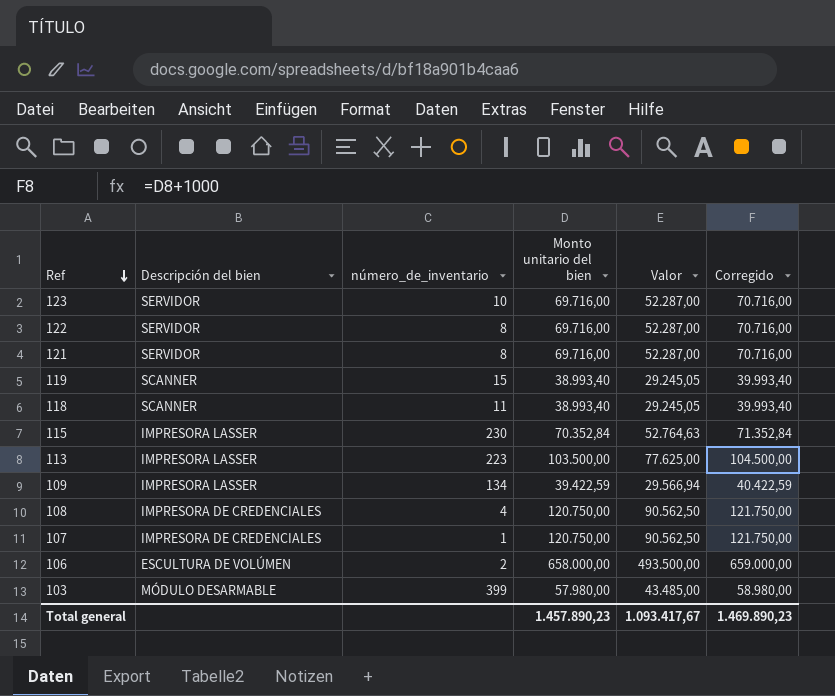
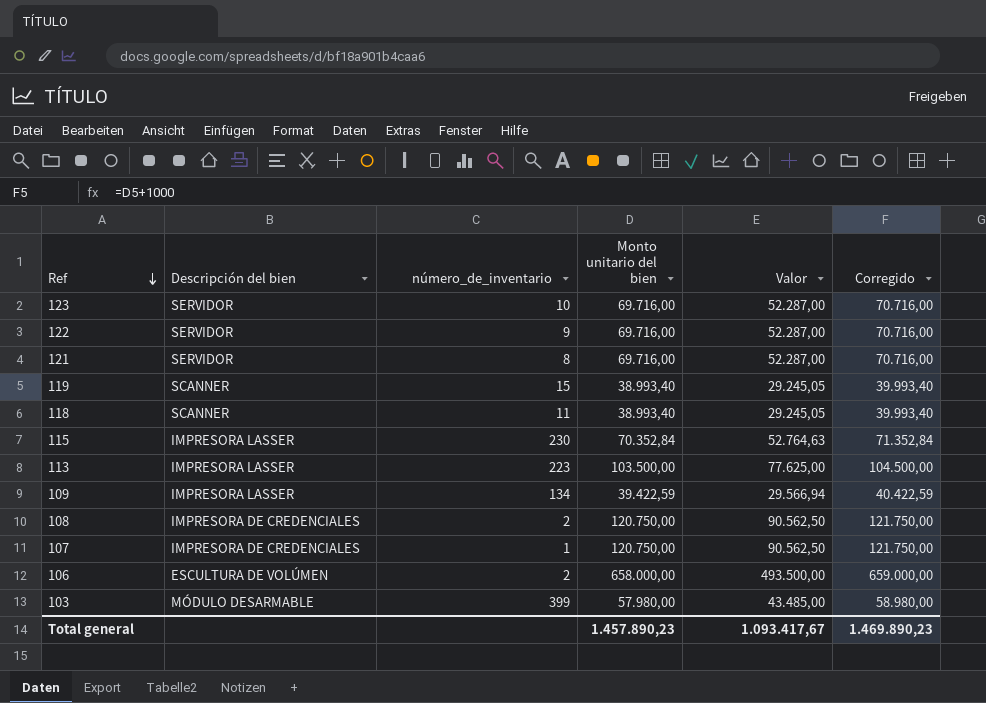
122 | número_de_inventario: 8 -> 9
108 | número_de_inventario: 4 -> 2

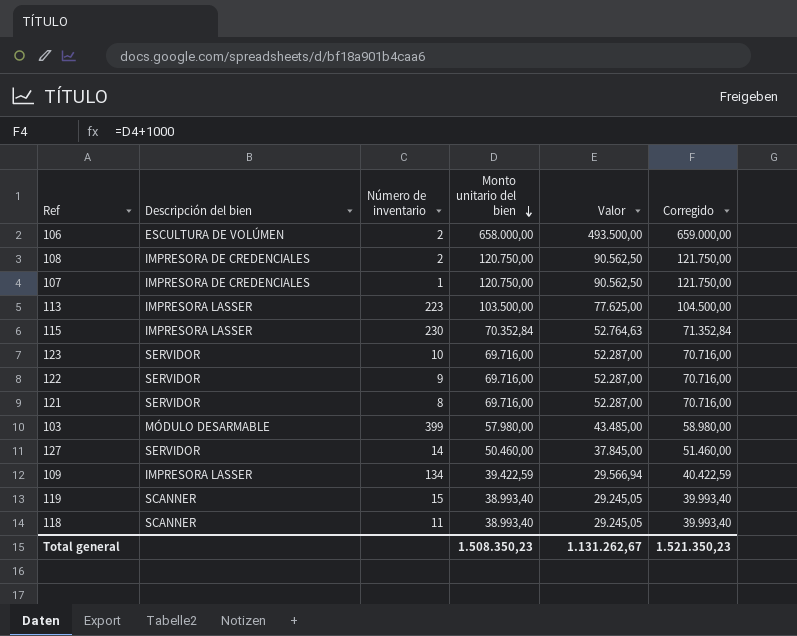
row order: Ref descending -> Monto unitario del bien descending
column name: número_de_inventario -> Número de inventario
row 127: none -> SERVIDOR | 14 | 50.460,00 | 37.845,00 | 51.460,00
Total general | Monto unitario del bien: 1.457.890,23 -> 1.508.350,23
Total general | Valor: 1.093.417,67 -> 1.131.262,67
Total general | Corregido: 1.469.890,23 -> 1.521.350,23

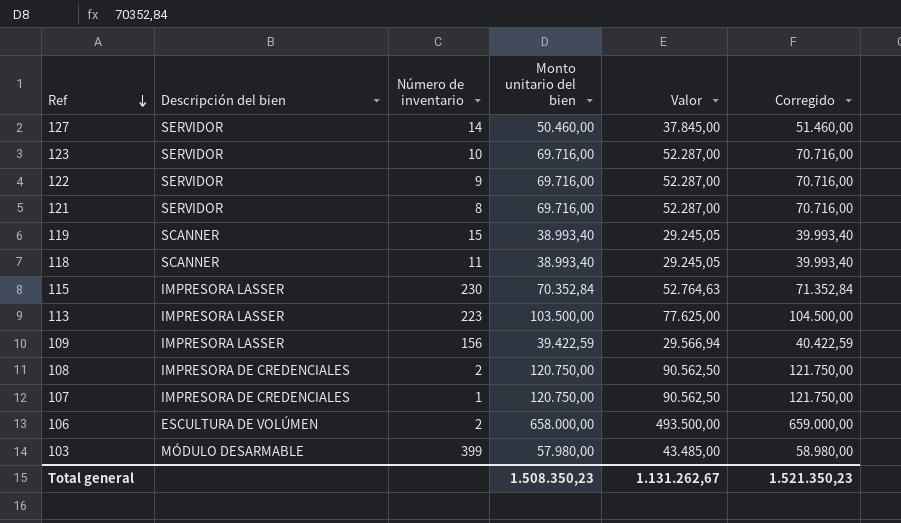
row order: Monto unitario del bien descending -> Ref descending
109 | Número de inventario: 134 -> 156

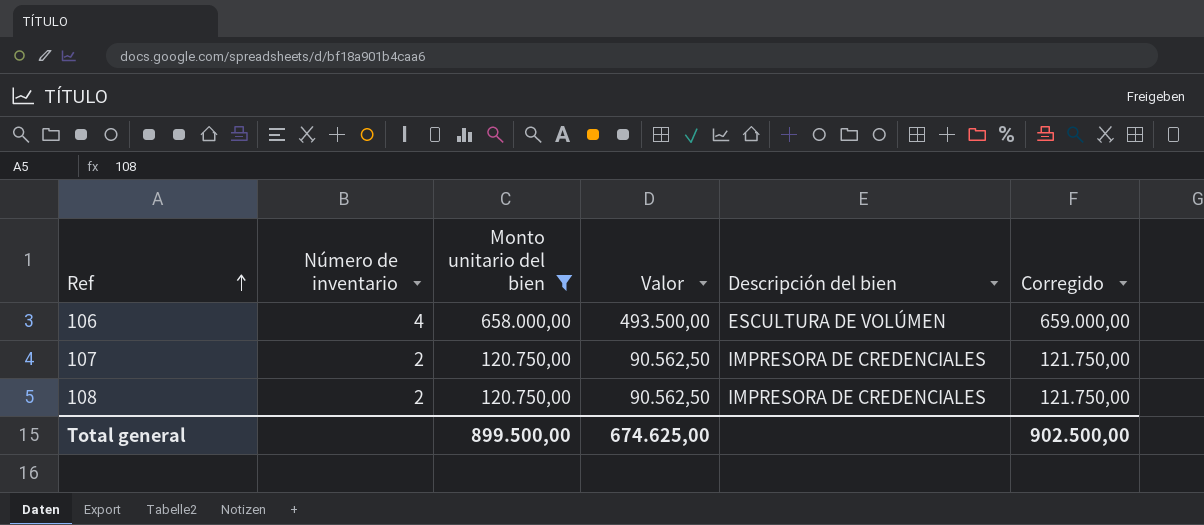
filter: none -> Monto unitario del bien >= 120.750,00
row order: Ref descending -> Ref ascending
column Descripción del bien | position: 2 -> 5
106 | Número de inventario: 2 -> 4
107 | Número de inventario: 1 -> 2
Total general | Monto unitario del bien: 1.508.350,23 -> 899.500,00
Total general | Valor: 1.131.262,67 -> 674.625,00
Total general | Corregido: 1.521.350,23 -> 902.500,00

